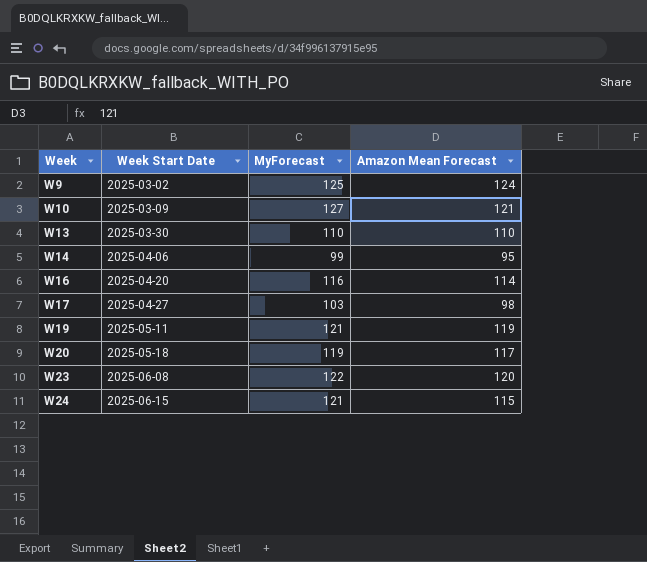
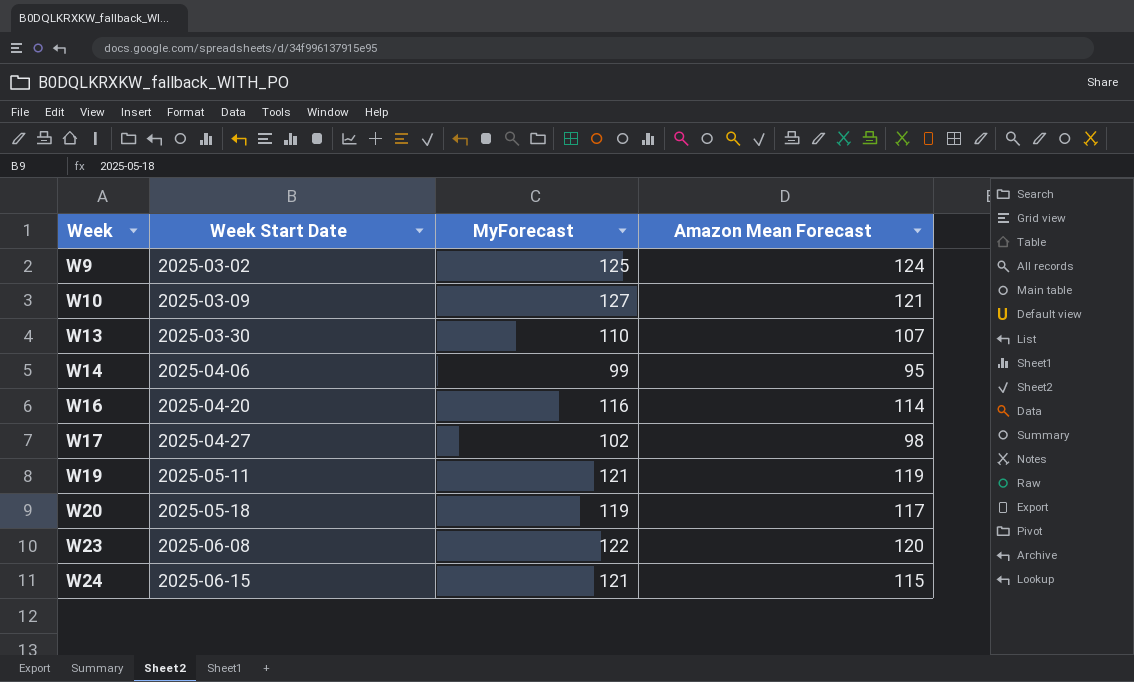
W13 | Amazon Mean Forecast: 110 -> 107
W17 | MyForecast: 103 -> 102

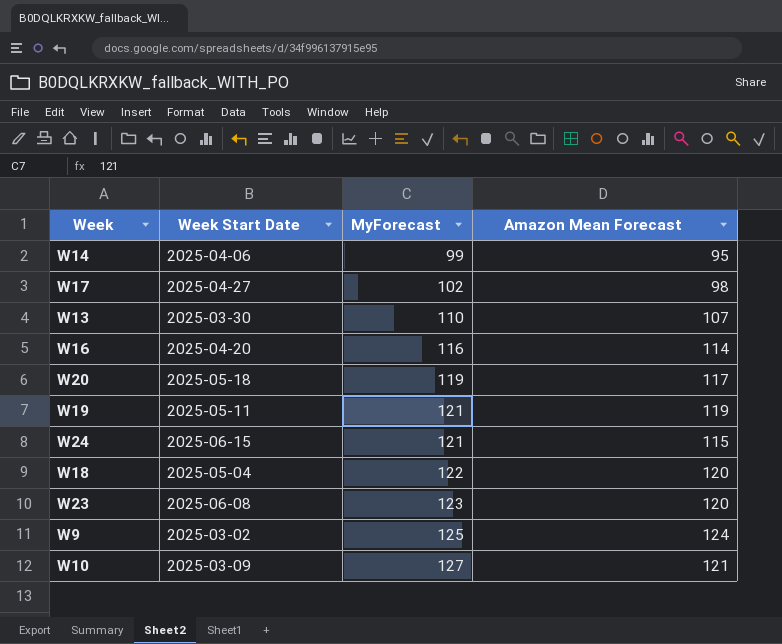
row order: Week ascending -> MyForecast ascending
row W18: none -> 2025-05-04 | 122 | 120
W23 | MyForecast: 122 -> 123

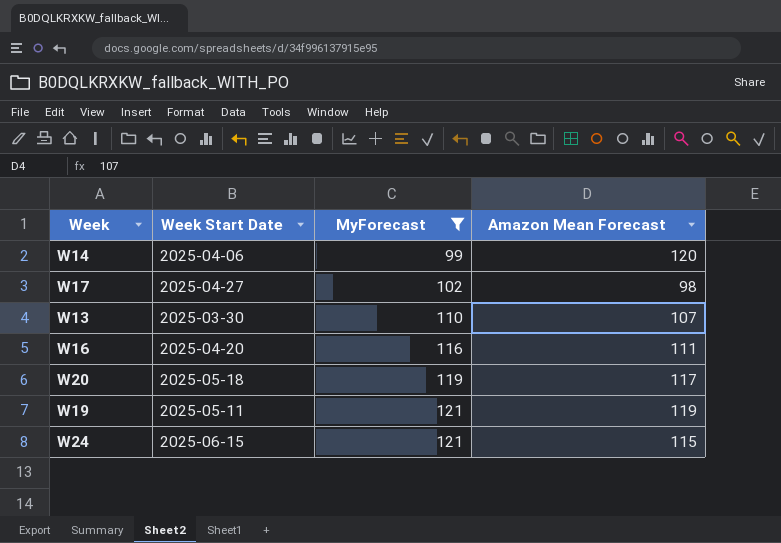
filter: none -> MyForecast <= 121
W14 | Amazon Mean Forecast: 95 -> 120
W16 | Amazon Mean Forecast: 114 -> 111

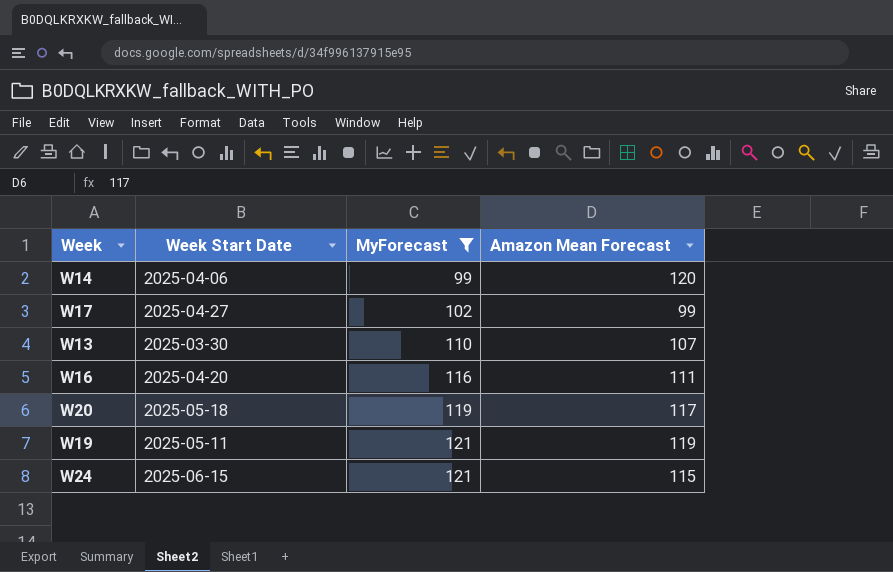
W17 | Amazon Mean Forecast: 98 -> 99

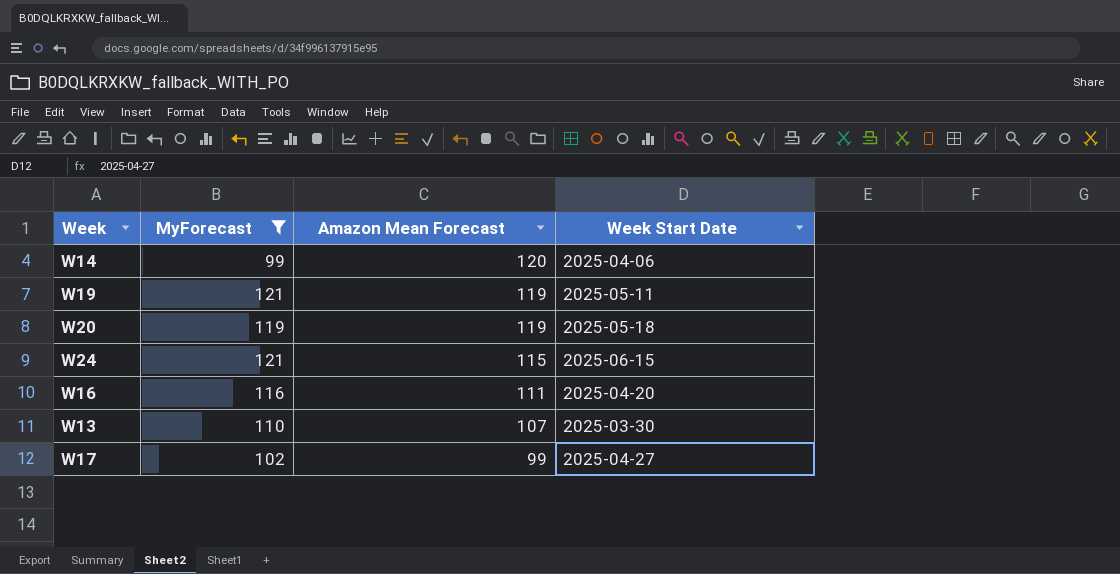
row order: MyForecast ascending -> Amazon Mean Forecast descending
column Week Start Date | position: 2 -> 4
W20 | Amazon Mean Forecast: 117 -> 119

